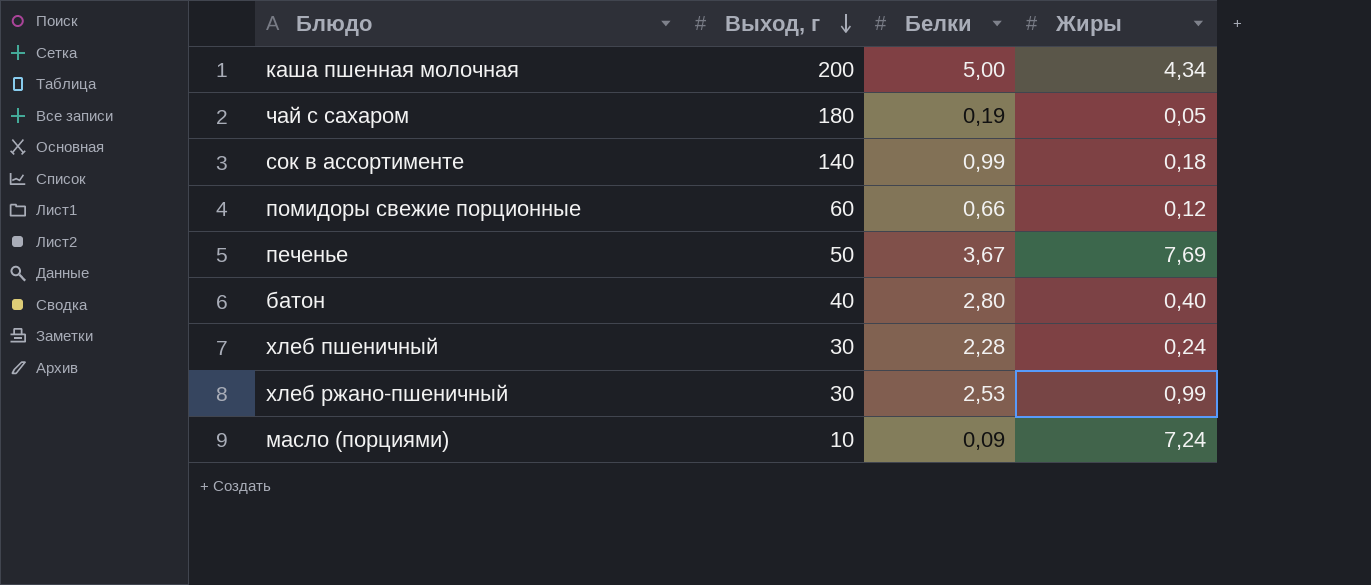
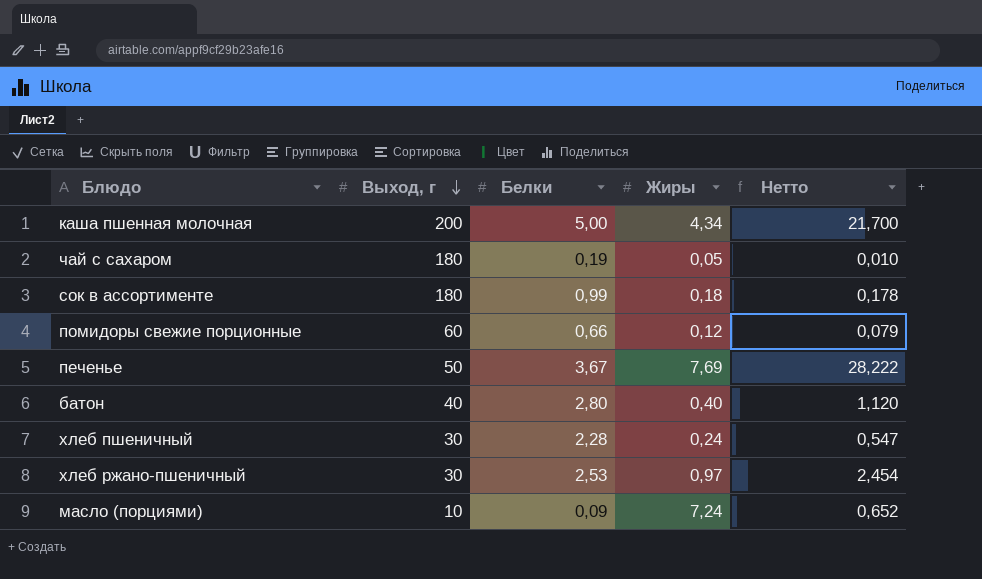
column Нетто | formula: none -> [Белки] * [Жиры]
сок в ассортименте | Выход, г: 140 -> 180
хлеб ржано-пшеничный | Жиры: 0,99 -> 0,97

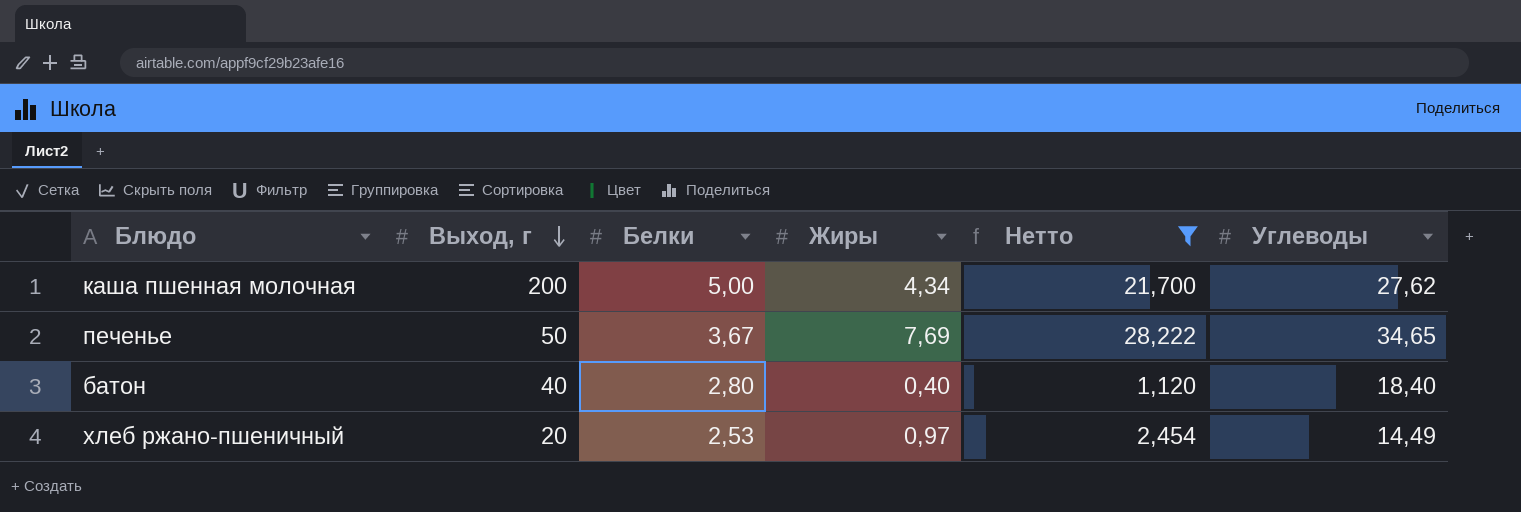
filter: none -> Нетто >= 1,120
column Углеводы | position: none -> 6
хлеб ржано-пшеничный | Выход, г: 30 -> 20

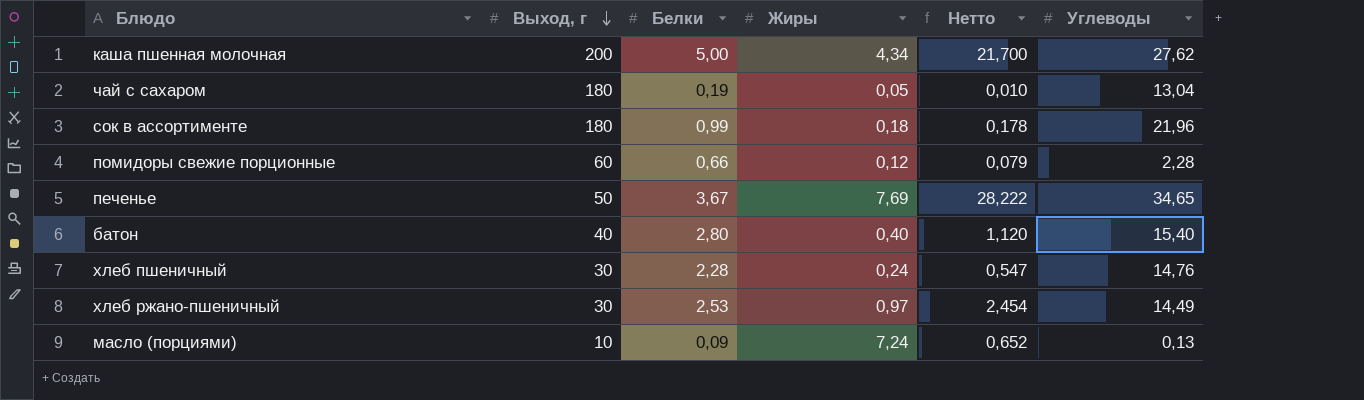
filter: Нетто >= 1,120 -> none
батон | Углеводы: 18,40 -> 15,40
хлеб ржано-пшеничный | Выход, г: 20 -> 30

